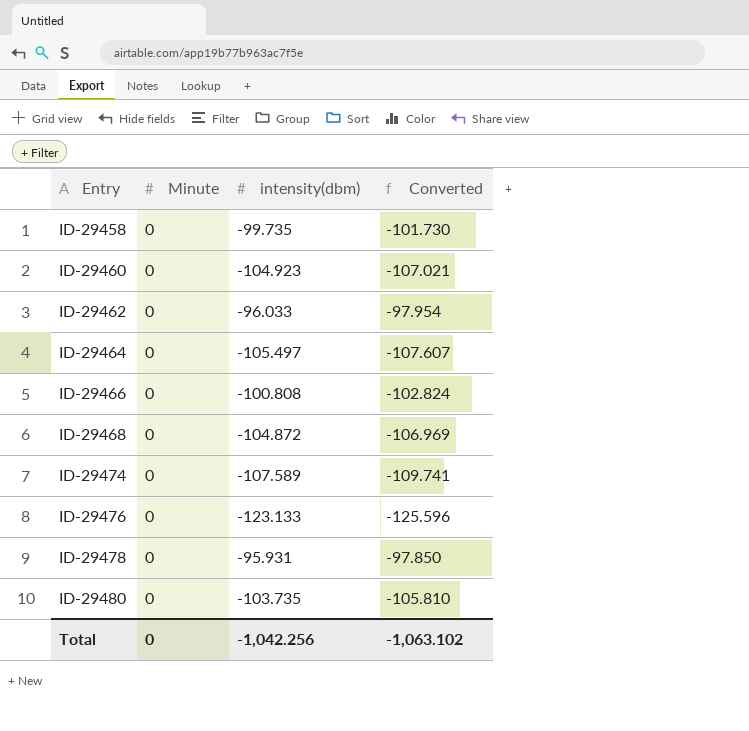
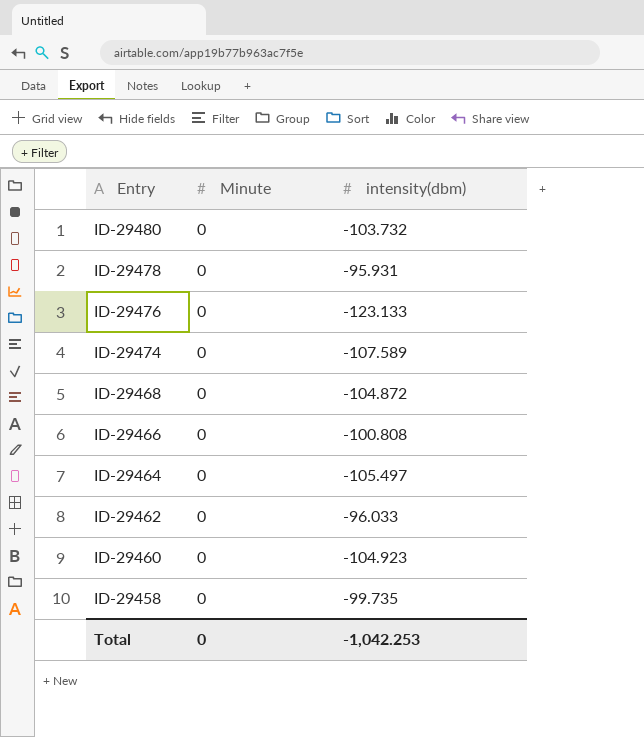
row order: Entry ascending -> Entry descending
column Converted | formula: [intensity(dbm)] * 1.02 -> none
ID-29480 | intensity(dbm): -103.735 -> -103.732
Total | intensity(dbm): -1,042.256 -> -1,042.253

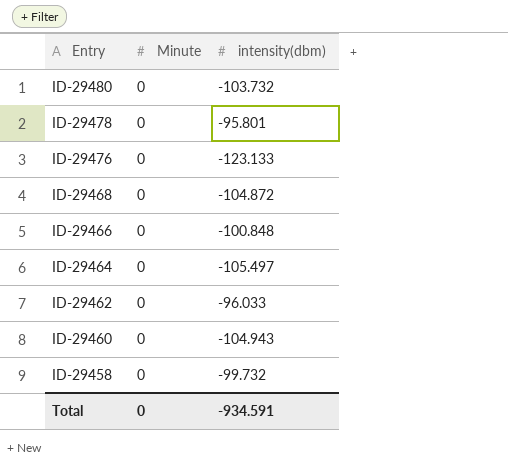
row ID-29474: 0 | -107.589 -> none
ID-29478 | intensity(dbm): -95.931 -> -95.801
ID-29466 | intensity(dbm): -100.808 -> -100.848
ID-29460 | intensity(dbm): -104.923 -> -104.943
ID-29458 | intensity(dbm): -99.735 -> -99.732
Total | intensity(dbm): -1,042.253 -> -934.591

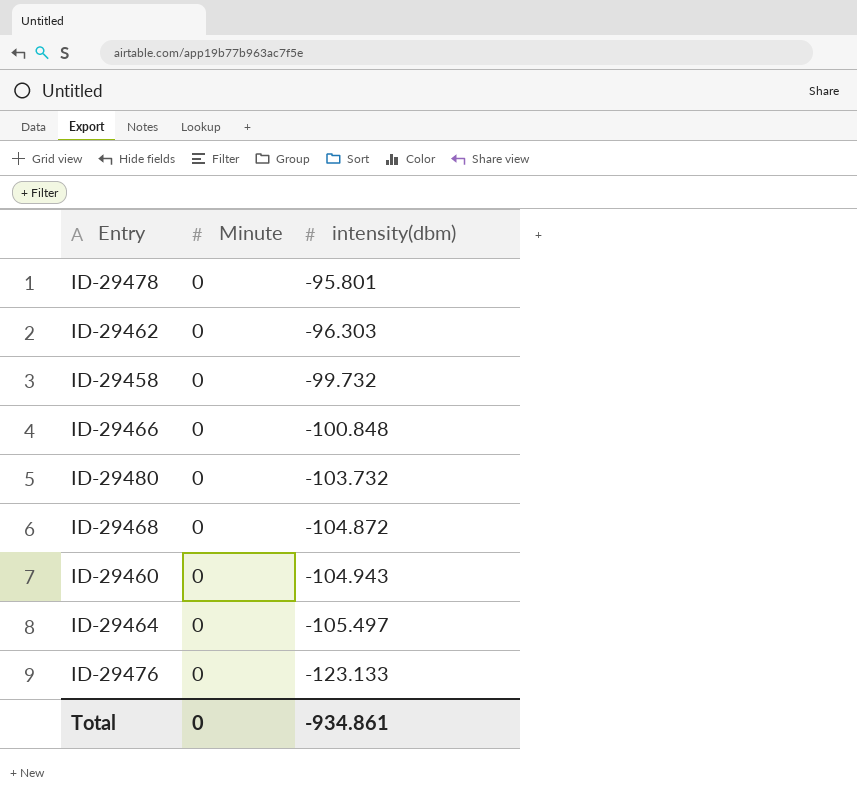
row order: Entry descending -> intensity(dbm) descending
ID-29462 | intensity(dbm): -96.033 -> -96.303
Total | intensity(dbm): -934.591 -> -934.861

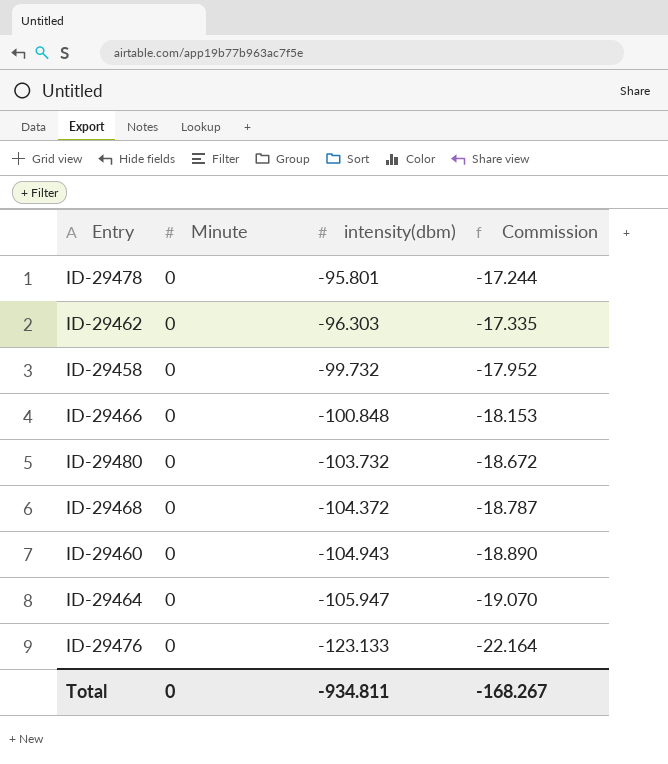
column Commission | formula: none -> [intensity(dbm)] * 0.18
ID-29468 | intensity(dbm): -104.872 -> -104.372
ID-29464 | intensity(dbm): -105.497 -> -105.947
Total | intensity(dbm): -934.861 -> -934.811

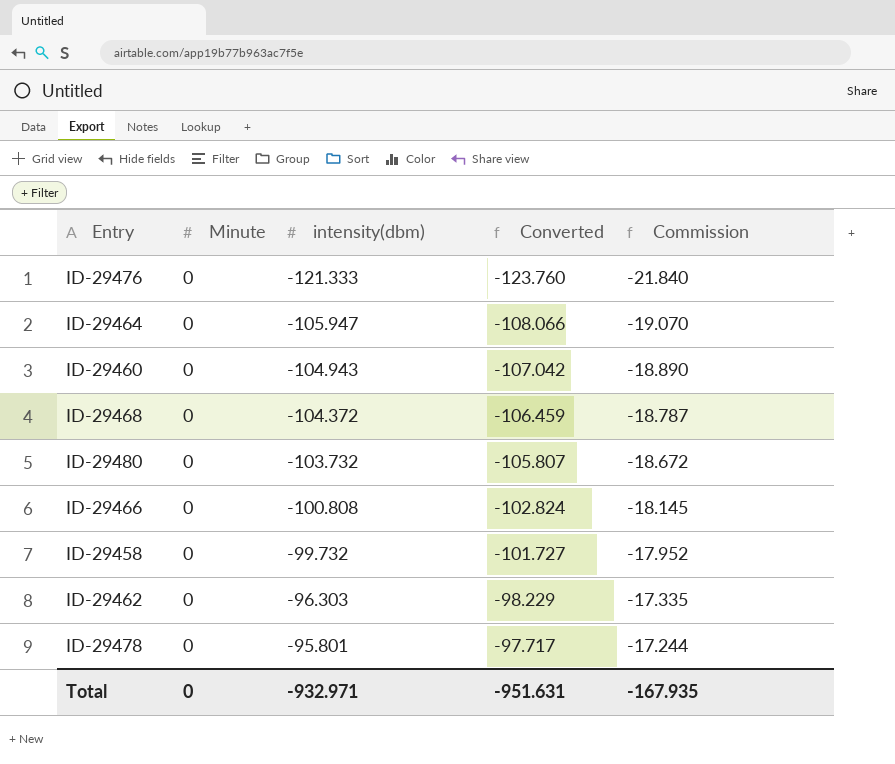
row order: intensity(dbm) descending -> intensity(dbm) ascending
column Converted | formula: none -> [intensity(dbm)] * 1.02
ID-29476 | intensity(dbm): -123.133 -> -121.333
ID-29476 | Commission: -22.164 -> -21.840
ID-29466 | intensity(dbm): -100.848 -> -100.808
ID-29466 | Commission: -18.153 -> -18.145
Total | intensity(dbm): -934.811 -> -932.971
Total | Commission: -168.267 -> -167.935

